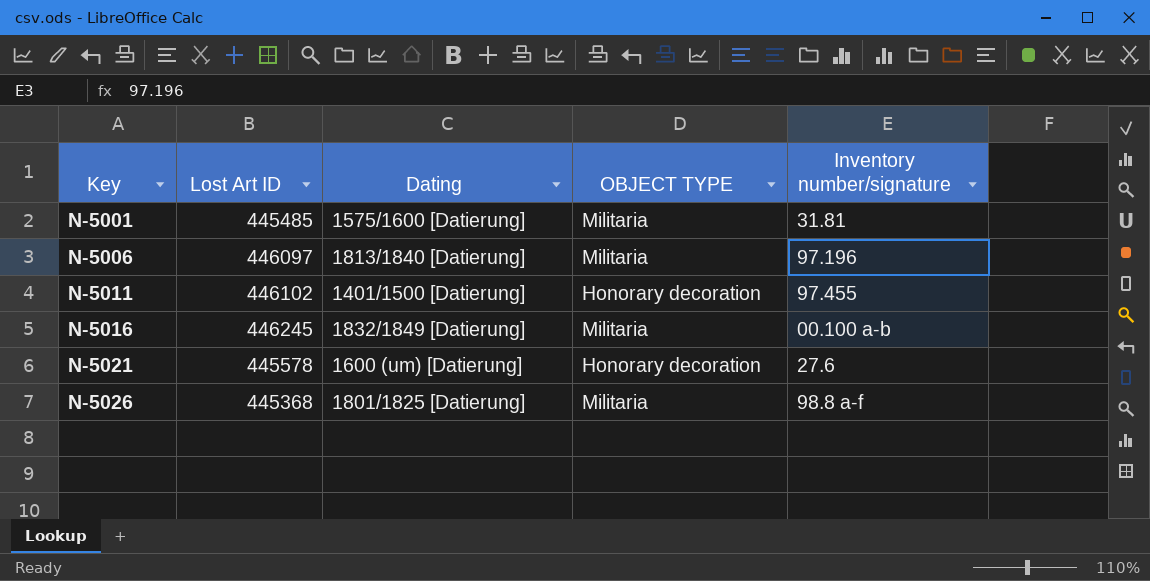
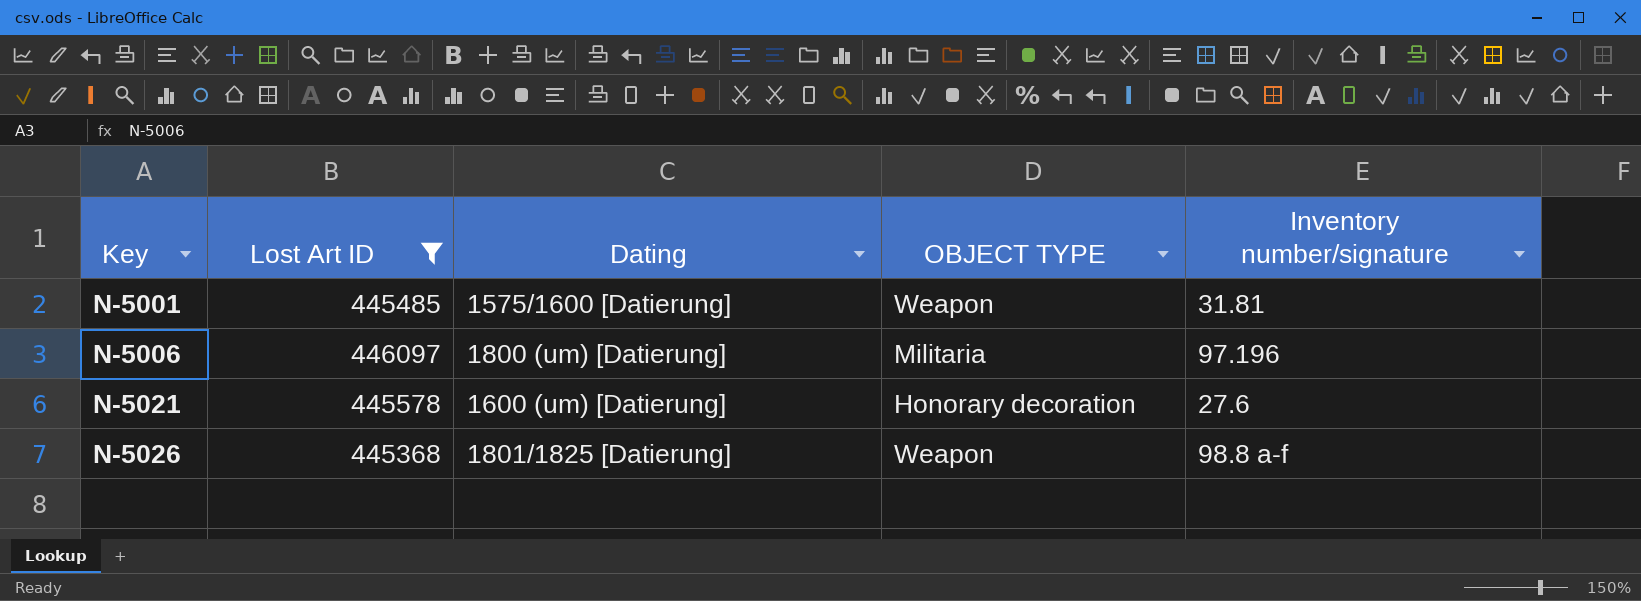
filter: none -> Lost Art ID <= 446097
N-5001 | OBJECT TYPE: Militaria -> Weapon
N-5006 | Dating: 1813/1840 [Datierung] -> 1800 (um) [Datierung]
N-5026 | OBJECT TYPE: Militaria -> Weapon

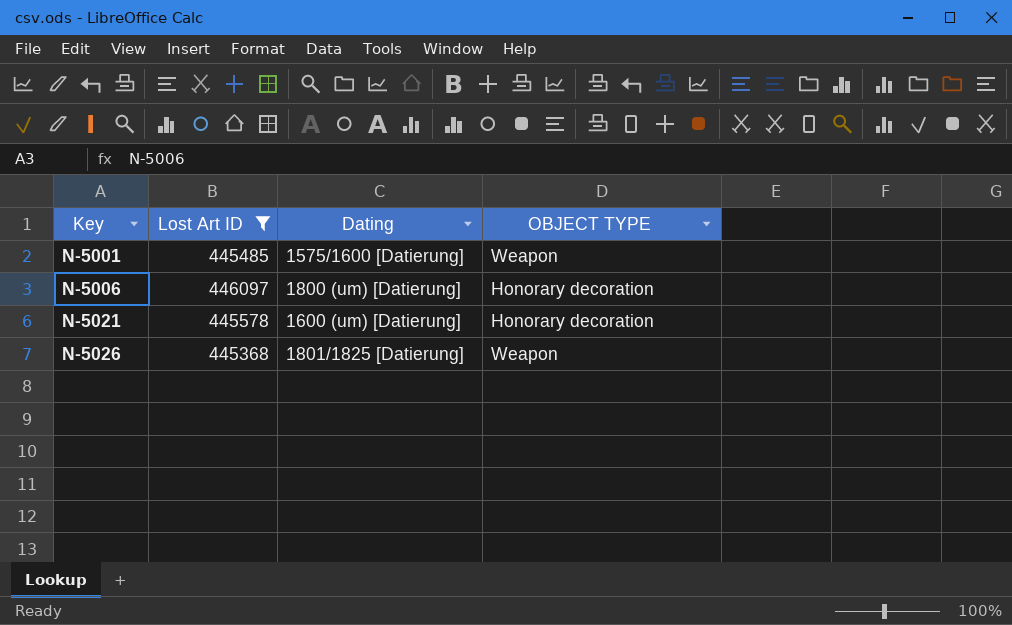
column Inventory number/signature | position: 5 -> none
N-5006 | OBJECT TYPE: Militaria -> Honorary decoration

